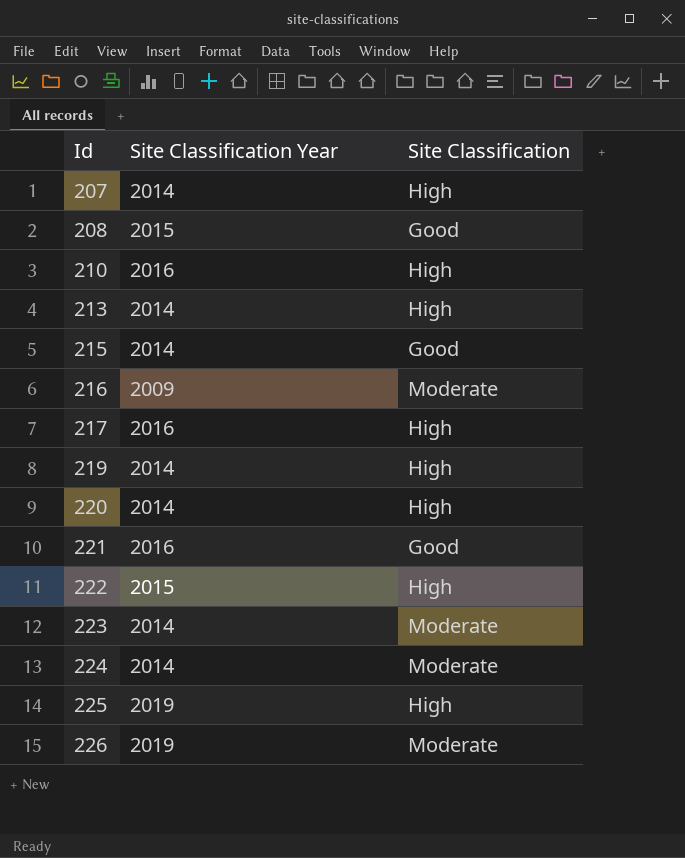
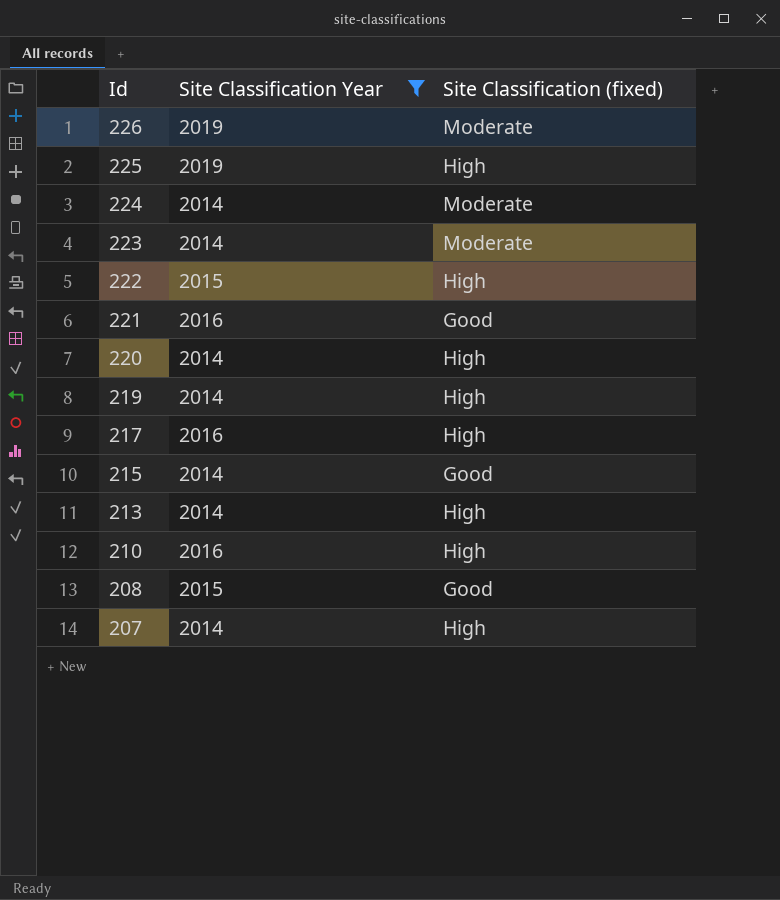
filter: none -> Site Classification Year != 2009
row order: Id ascending -> Id descending
column name: Site Classification -> Site Classification (fixed)

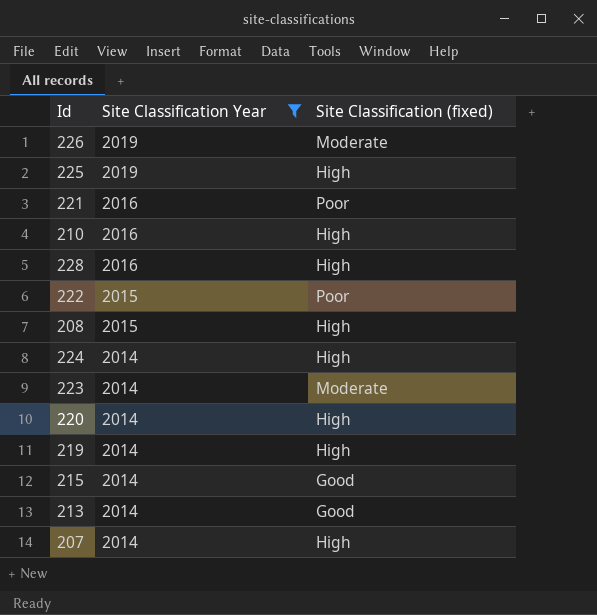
row order: Id descending -> Site Classification Year descending
row 217: 2016 | High -> none
221 | Site Classification (fixed): Good -> Poor
row 228: none -> 2016 | High
222 | Site Classification (fixed): High -> Poor
208 | Site Classification (fixed): Good -> High
224 | Site Classification (fixed): Moderate -> High
213 | Site Classification (fixed): High -> Good

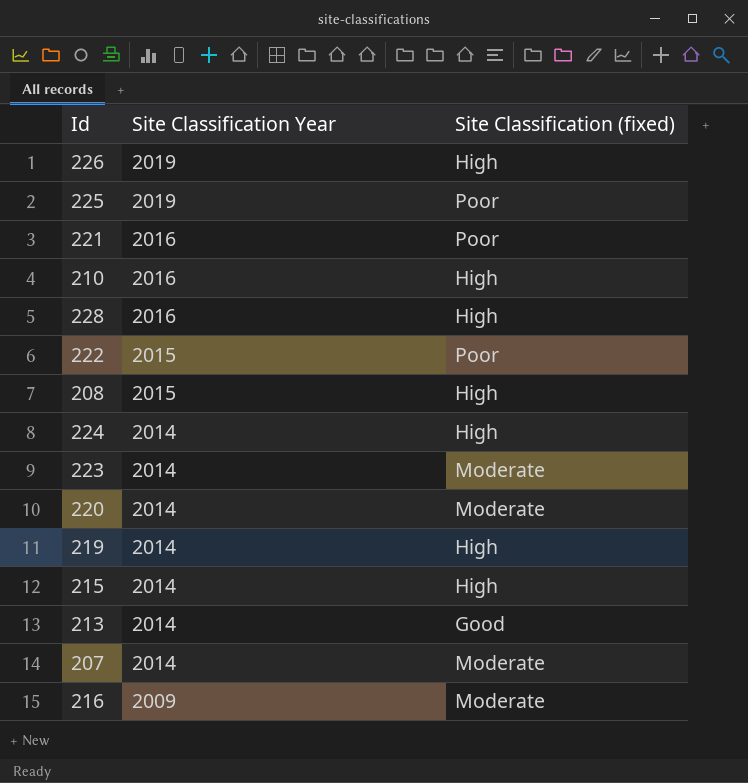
filter: Site Classification Year != 2009 -> none
226 | Site Classification (fixed): Moderate -> High
225 | Site Classification (fixed): High -> Poor
220 | Site Classification (fixed): High -> Moderate
215 | Site Classification (fixed): Good -> High
207 | Site Classification (fixed): High -> Moderate

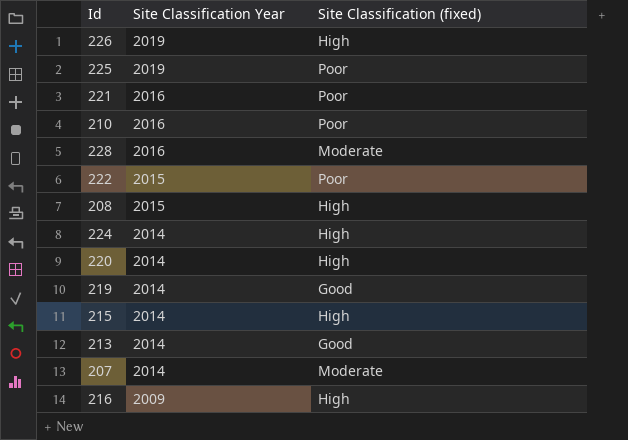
row 223: 2014 | Moderate -> none
210 | Site Classification (fixed): High -> Poor
228 | Site Classification (fixed): High -> Moderate
220 | Site Classification (fixed): Moderate -> High
219 | Site Classification (fixed): High -> Good
216 | Site Classification (fixed): Moderate -> High

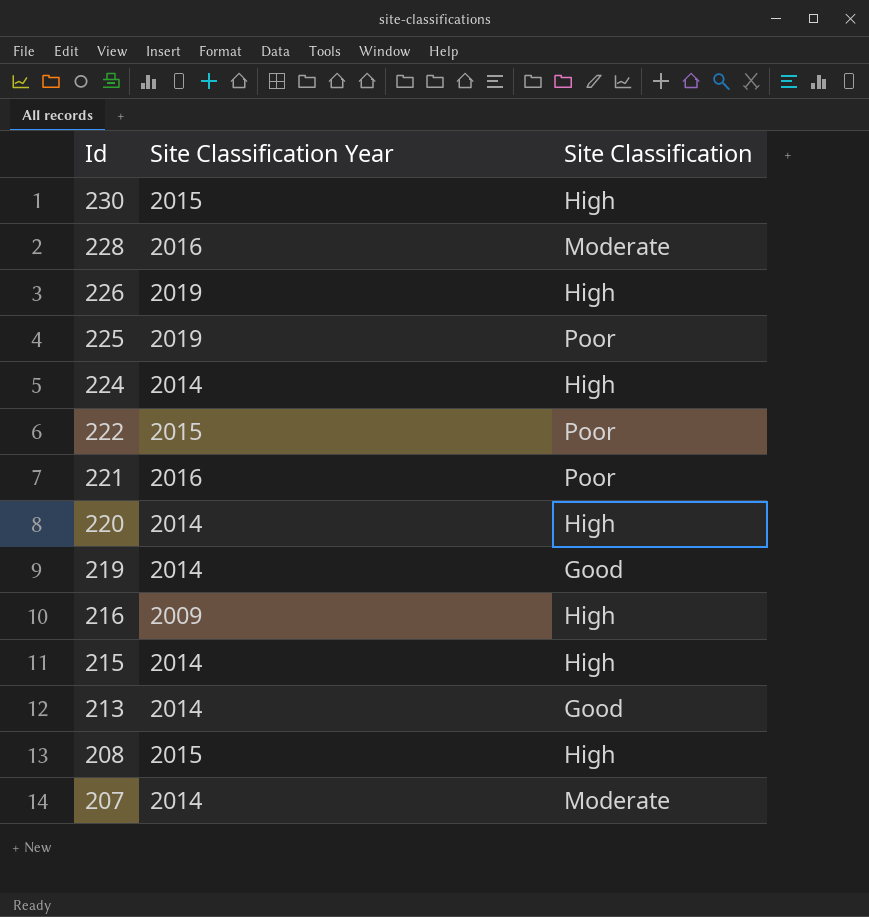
row order: Site Classification Year descending -> Id descending
column name: Site Classification (fixed) -> Site Classification
row 210: 2016 | Poor -> none
row 230: none -> 2015 | High

